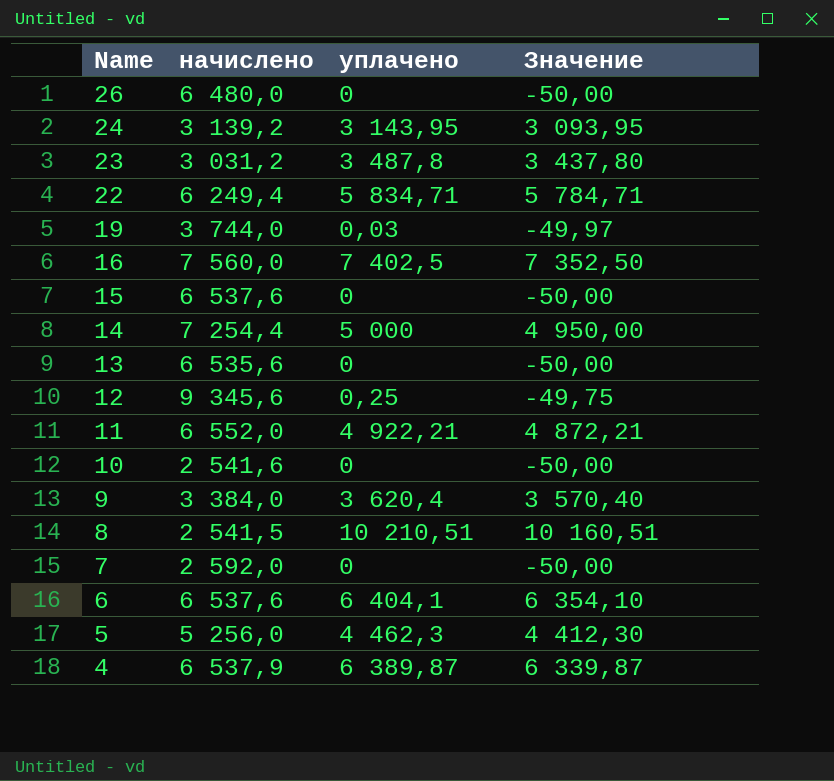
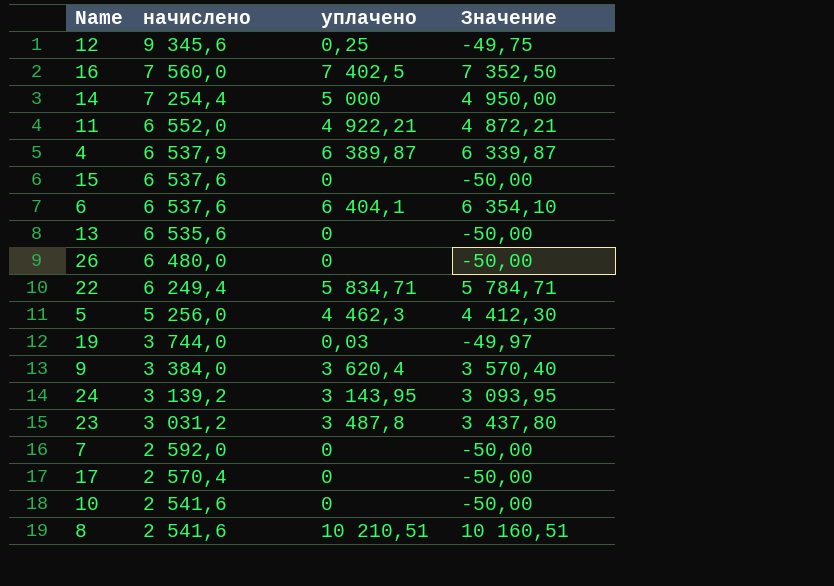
row order: Name descending -> начислено descending
row 17: none -> 2 570,4 | 0 | -50,00
8 | начислено: 2 541,5 -> 2 541,6

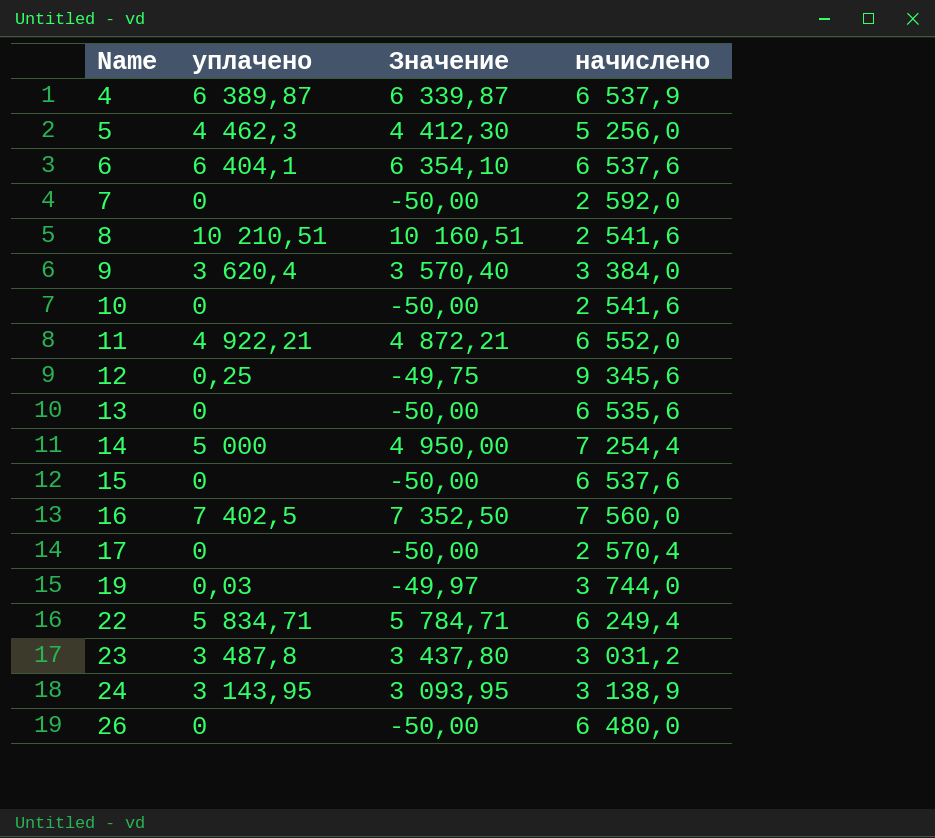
row order: начислено descending -> Name ascending
column начислено | position: 2 -> 4
24 | начислено: 3 139,2 -> 3 138,9

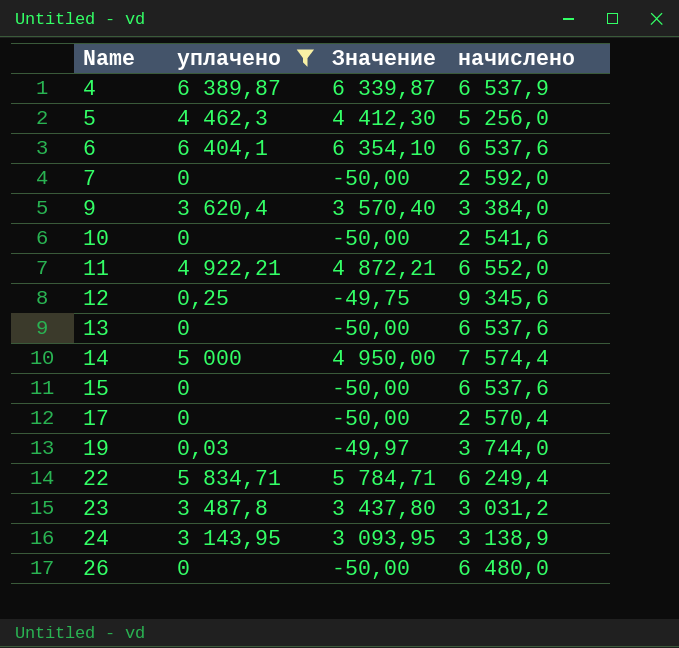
filter: none -> уплачено <= 6 404,1
13 | начислено: 6 535,6 -> 6 537,6
14 | начислено: 7 254,4 -> 7 574,4

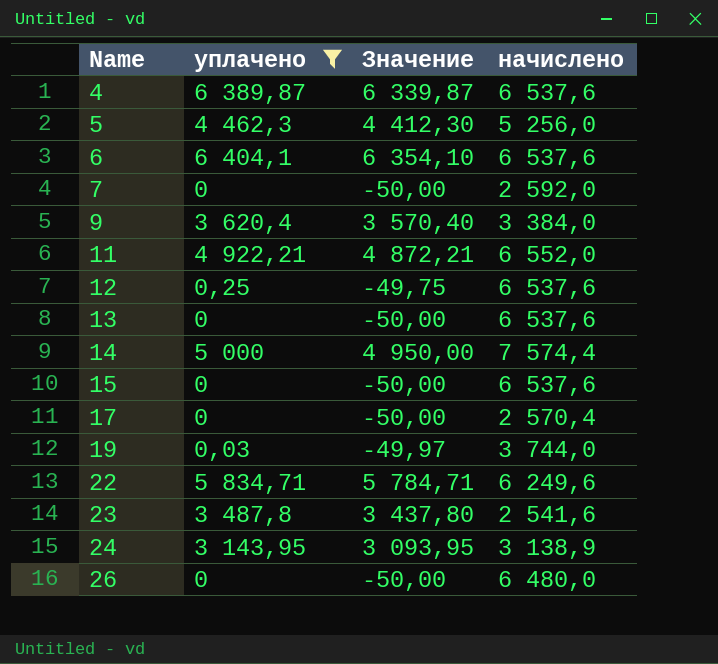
row 10: 0 | -50,00 | 2 541,6 -> none
4 | начислено: 6 537,9 -> 6 537,6
12 | начислено: 9 345,6 -> 6 537,6
22 | начислено: 6 249,4 -> 6 249,6
23 | начислено: 3 031,2 -> 2 541,6

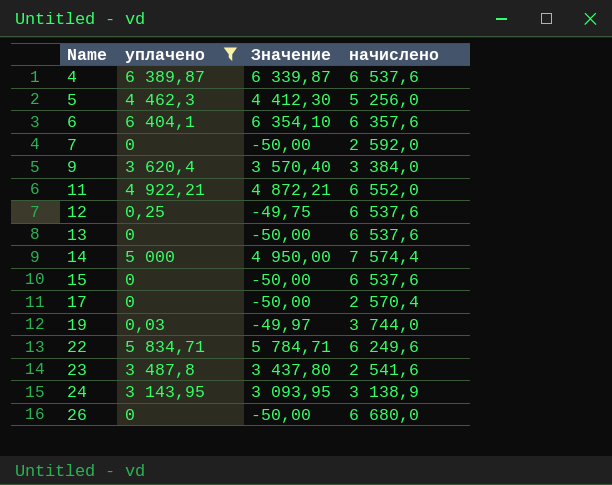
6 | начислено: 6 537,6 -> 6 357,6
26 | начислено: 6 480,0 -> 6 680,0

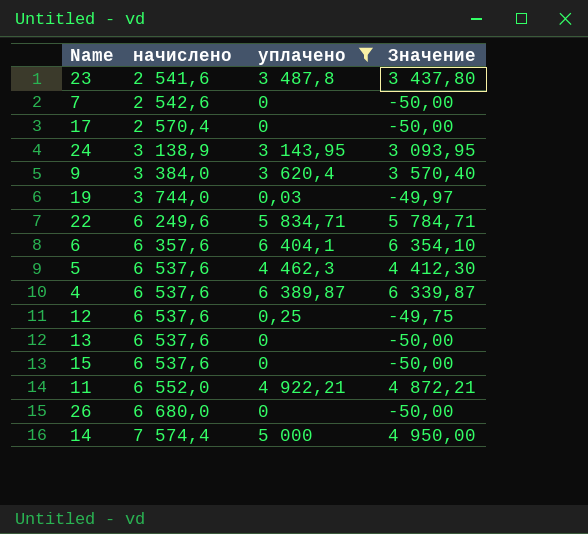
row order: Name ascending -> начислено ascending
column начислено | position: 4 -> 2
7 | начислено: 2 592,0 -> 2 542,6
5 | начислено: 5 256,0 -> 6 537,6

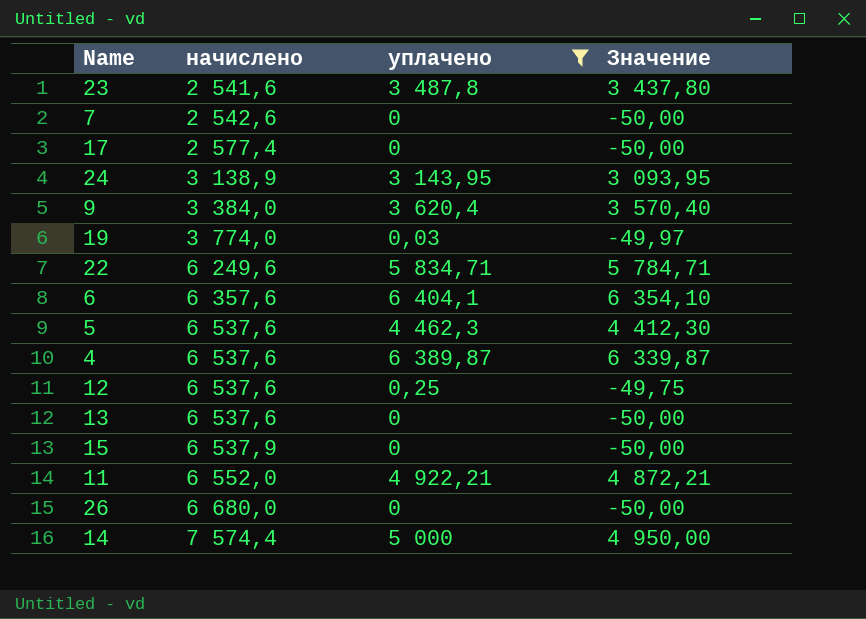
17 | начислено: 2 570,4 -> 2 577,4
19 | начислено: 3 744,0 -> 3 774,0
15 | начислено: 6 537,6 -> 6 537,9

